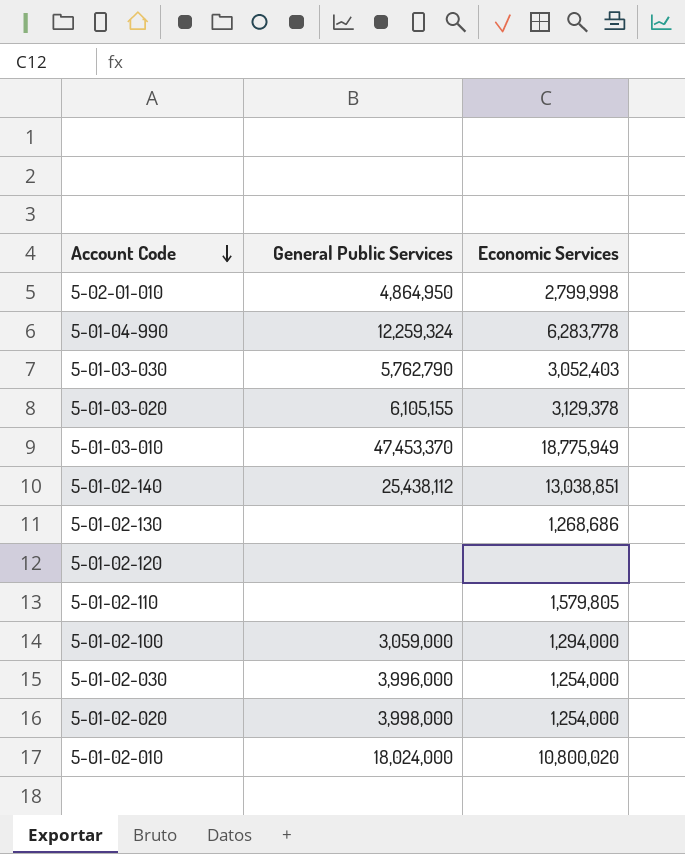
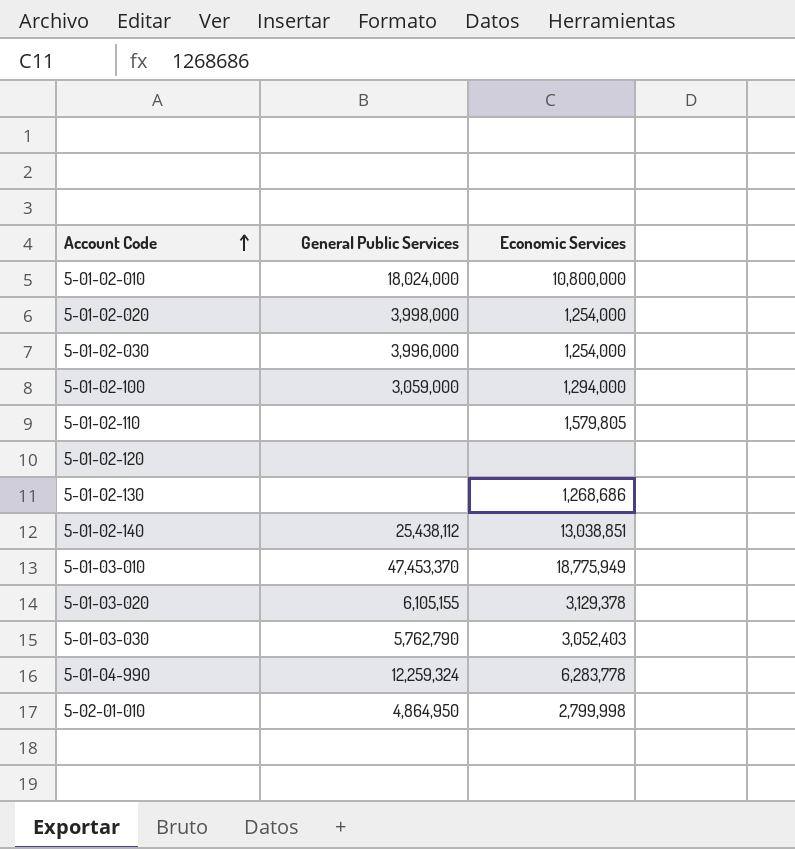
row order: Account Code descending -> Account Code ascending
5-01-02-010 | Economic Services: 10,800,020 -> 10,800,000

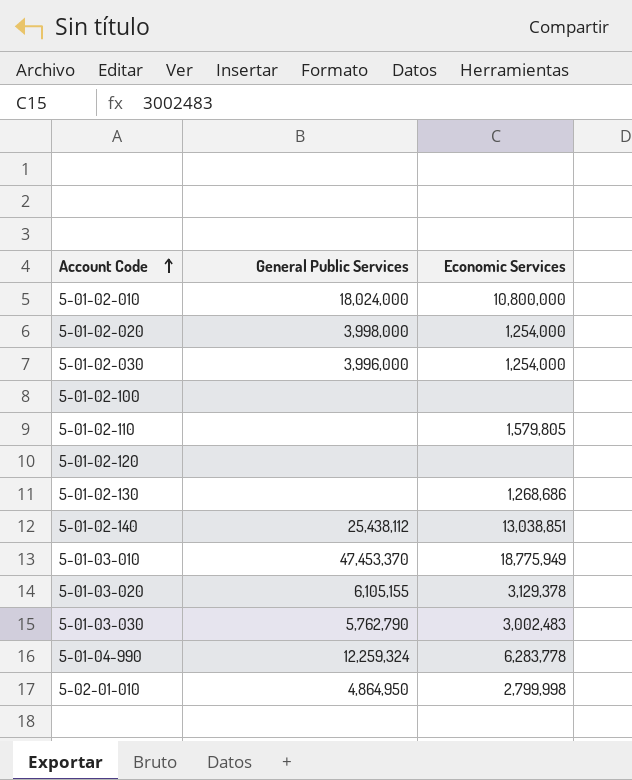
5-01-02-100 | General Public Services: 3,059,000 -> none
5-01-02-100 | Economic Services: 1,294,000 -> none
5-01-03-030 | Economic Services: 3,052,403 -> 3,002,483

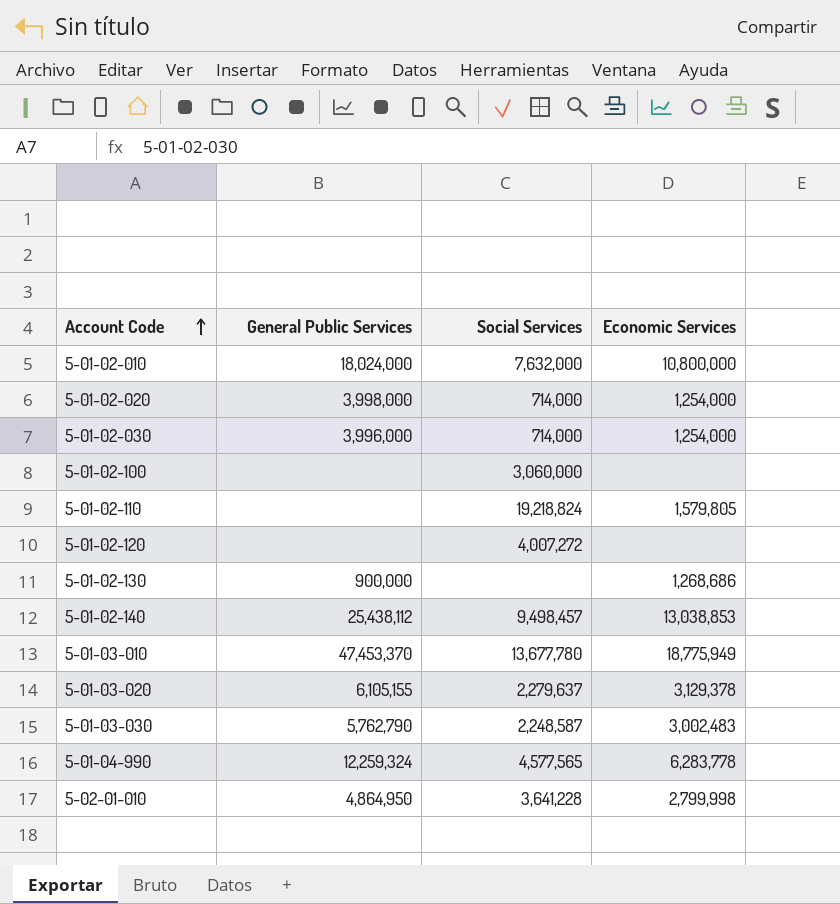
column Social Services | position: none -> 3
5-01-02-130 | General Public Services: none -> 900,000
5-01-02-140 | Economic Services: 13,038,851 -> 13,038,853

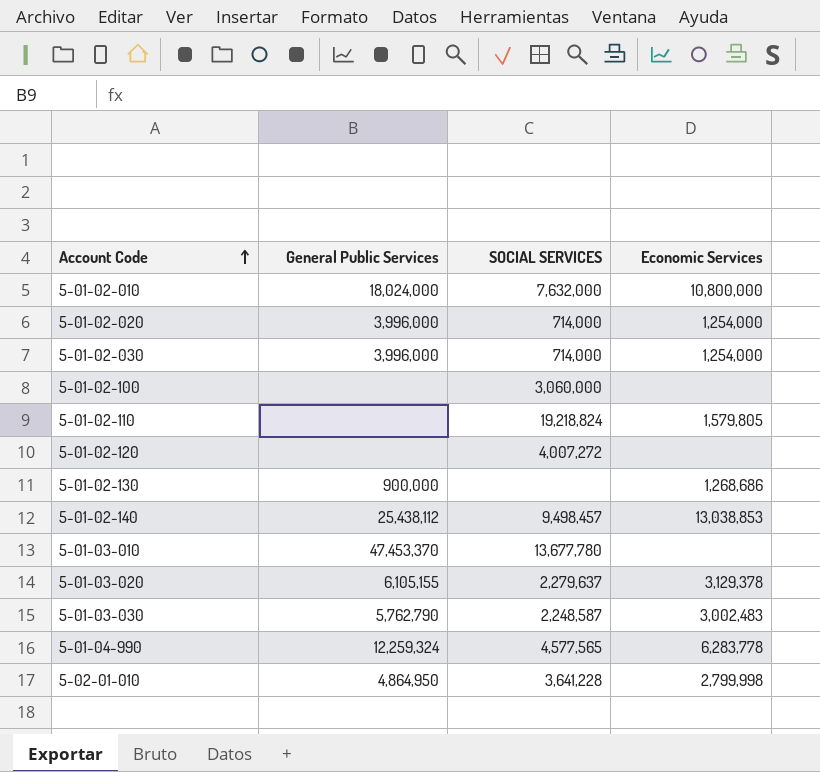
column name: Social Services -> SOCIAL SERVICES
5-01-02-020 | General Public Services: 3,998,000 -> 3,996,000
5-01-03-010 | Economic Services: 18,775,949 -> none

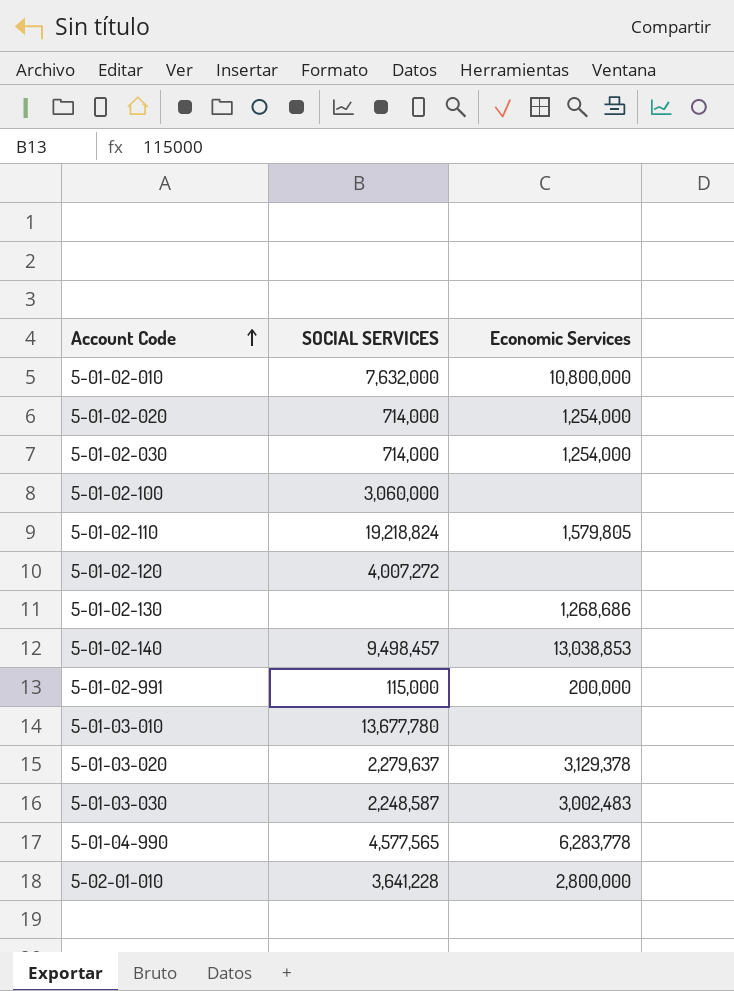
column General Public Services | position: 2 -> none
row 5-01-02-991: none -> 115,000 | 200,000
5-02-01-010 | Economic Services: 2,799,998 -> 2,800,000

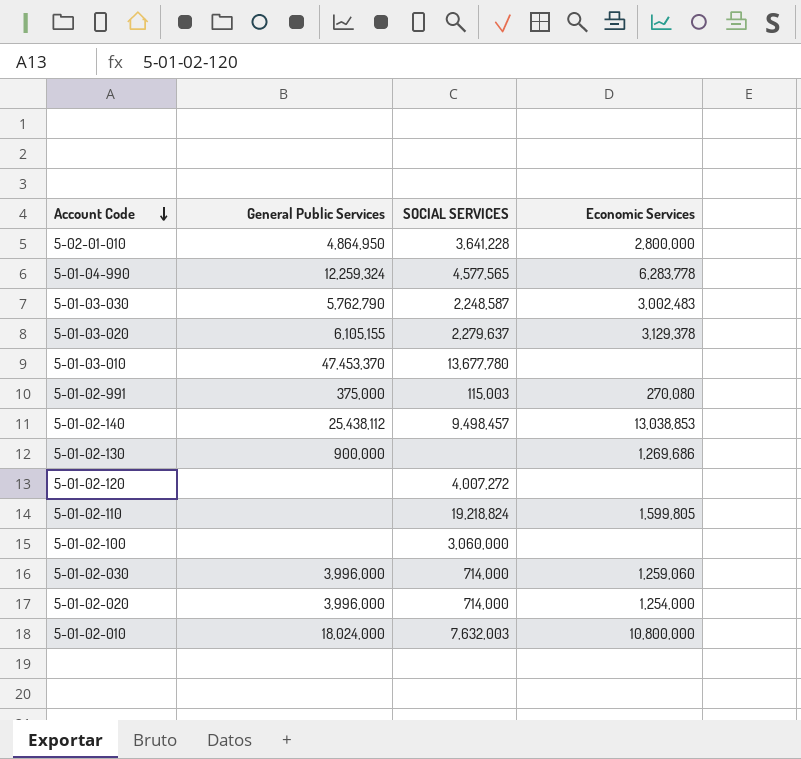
row order: Account Code ascending -> Account Code descending
column General Public Services | position: none -> 2
5-01-02-991 | SOCIAL SERVICES: 115,000 -> 115,003
5-01-02-991 | Economic Services: 200,000 -> 270,080
5-01-02-130 | Economic Services: 1,268,686 -> 1,269,686
5-01-02-110 | Economic Services: 1,579,805 -> 1,599,805
5-01-02-030 | Economic Services: 1,254,000 -> 1,259,060
5-01-02-010 | SOCIAL SERVICES: 7,632,000 -> 7,632,003

